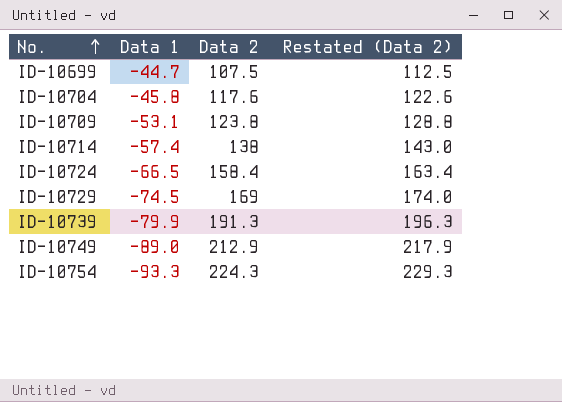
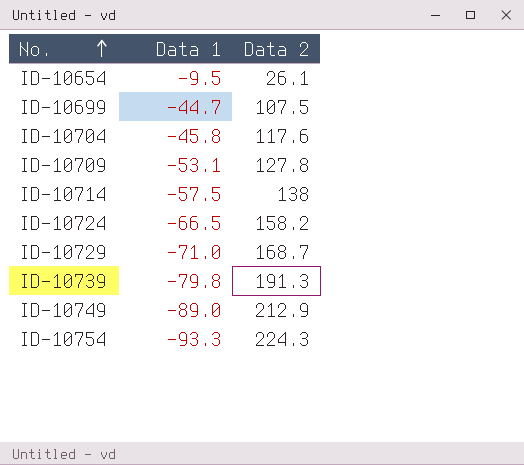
column Restated (Data 2) | formula: [Data 2] + 5 -> none
row ID-10654: none -> -9.5 | 26.1
ID-10709 | Data 2: 123.8 -> 127.8
ID-10714 | Data 1: -57.4 -> -57.5
ID-10724 | Data 2: 158.4 -> 158.2
ID-10729 | Data 1: -74.5 -> -71.0
ID-10729 | Data 2: 169 -> 168.7
ID-10739 | Data 1: -79.9 -> -79.8

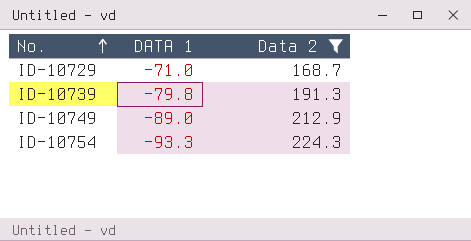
filter: none -> Data 2 >= 168.7
column name: Data 1 -> DATA 1

